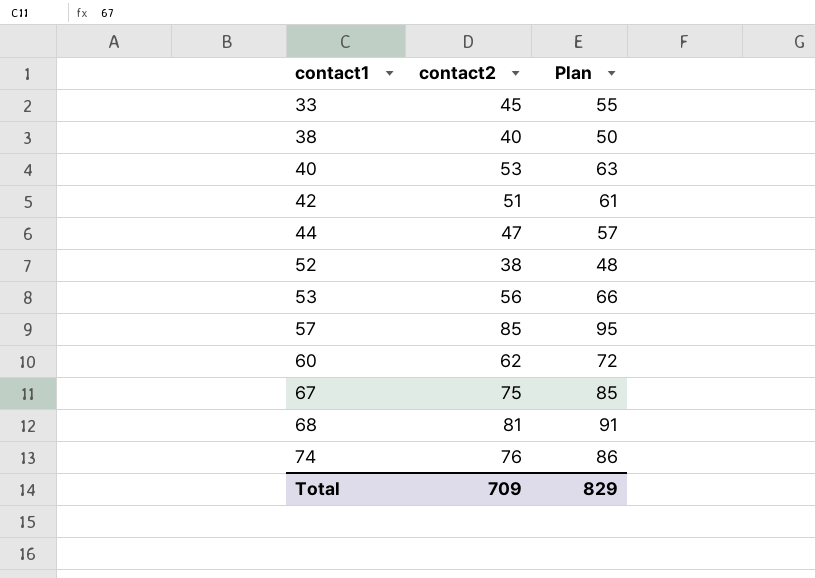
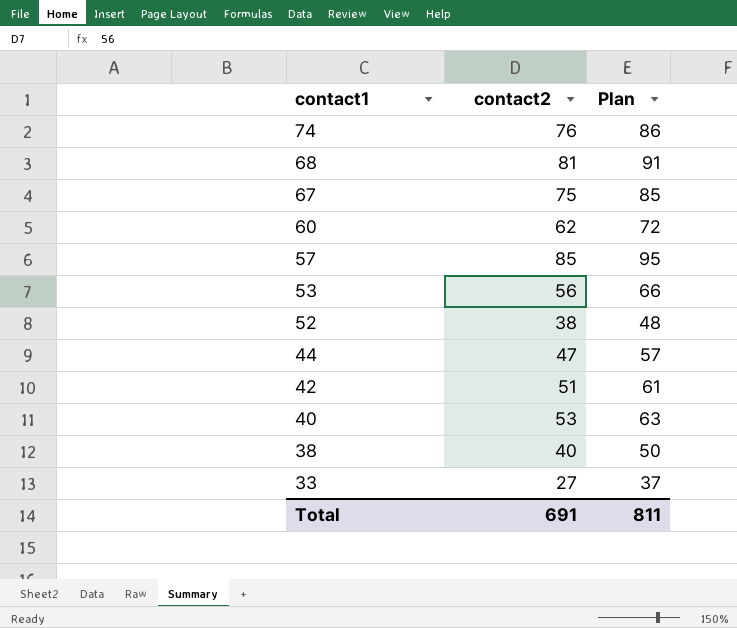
row order: contact1 ascending -> contact1 descending
33 | contact2: 45 -> 27
33 | Plan: 55 -> 37
Total | contact2: 709 -> 691
Total | Plan: 829 -> 811

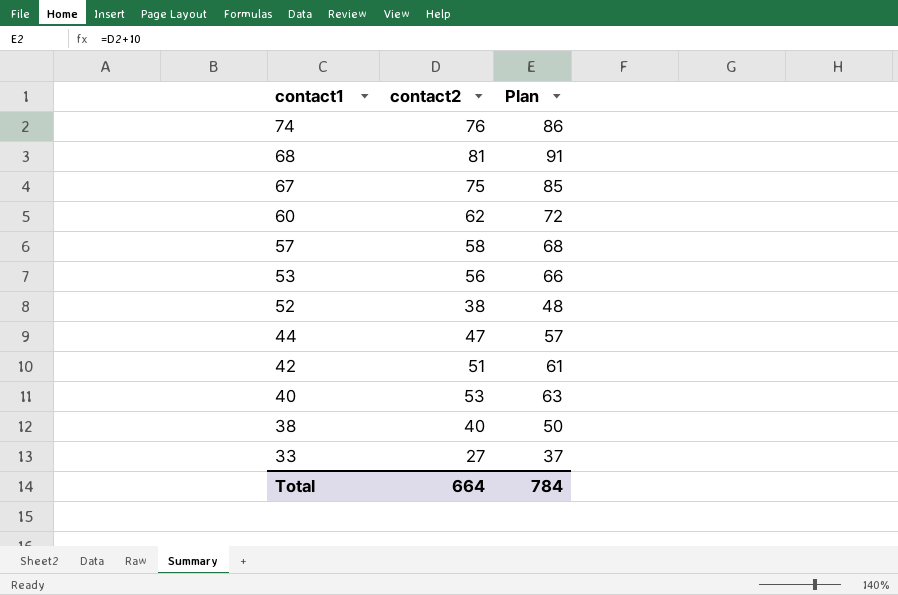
57 | contact2: 85 -> 58
57 | Plan: 95 -> 68
Total | contact2: 691 -> 664
Total | Plan: 811 -> 784

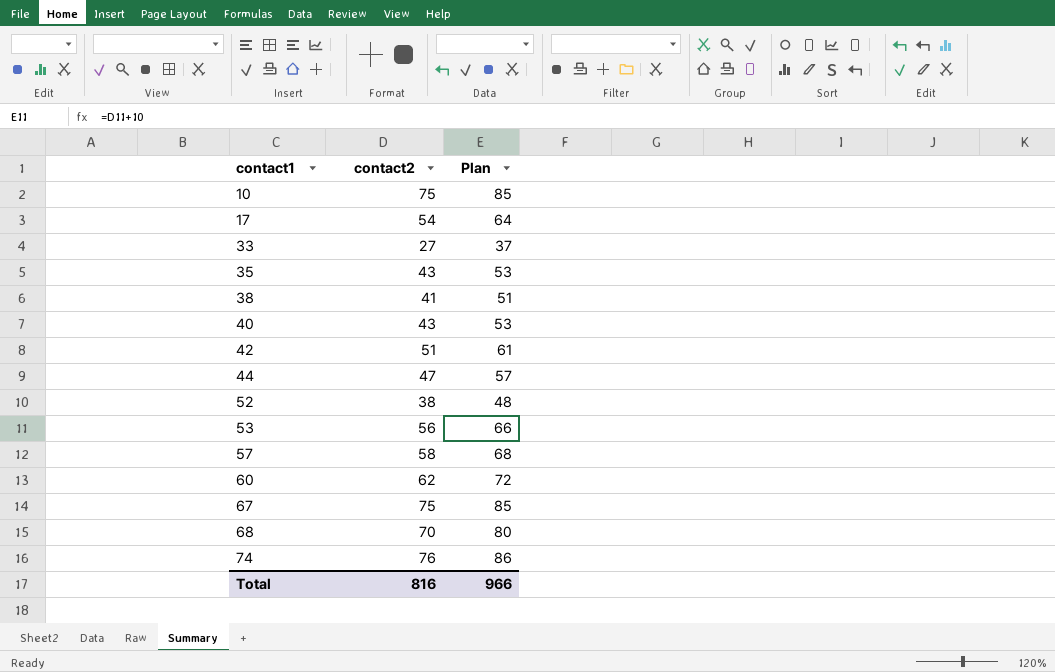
row order: contact1 descending -> contact1 ascending
row 10: none -> 75 | 85
row 17: none -> 54 | 64
row 35: none -> 43 | 53
38 | contact2: 40 -> 41
38 | Plan: 50 -> 51
40 | contact2: 53 -> 43
40 | Plan: 63 -> 53
68 | contact2: 81 -> 70
68 | Plan: 91 -> 80
Total | contact2: 664 -> 816
Total | Plan: 784 -> 966

